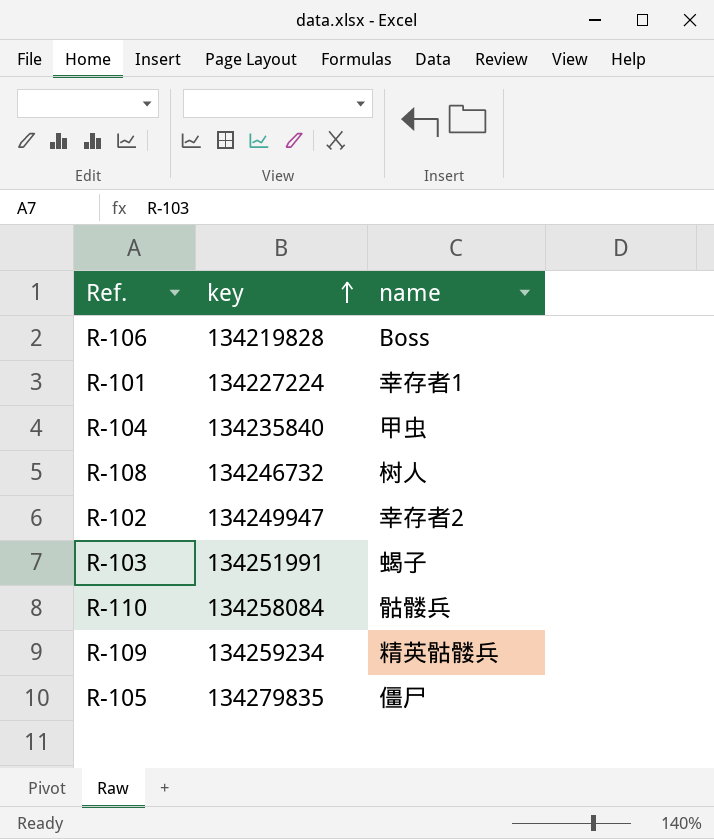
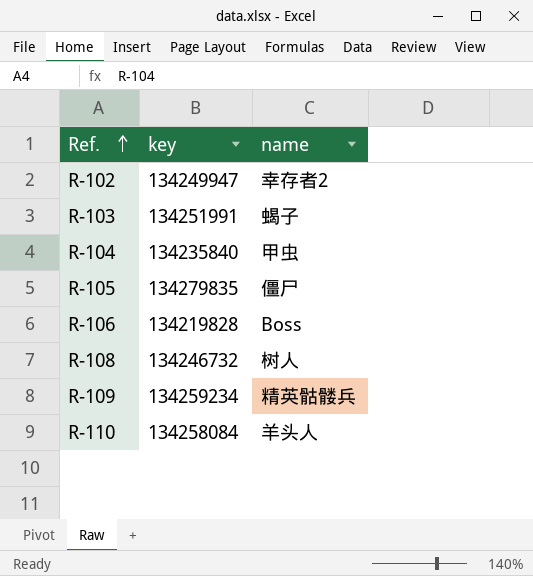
row order: key ascending -> Ref. ascending
row R-101: 134227224 | 幸存者1 -> none
R-110 | name: 骷髅兵 -> 羊头人

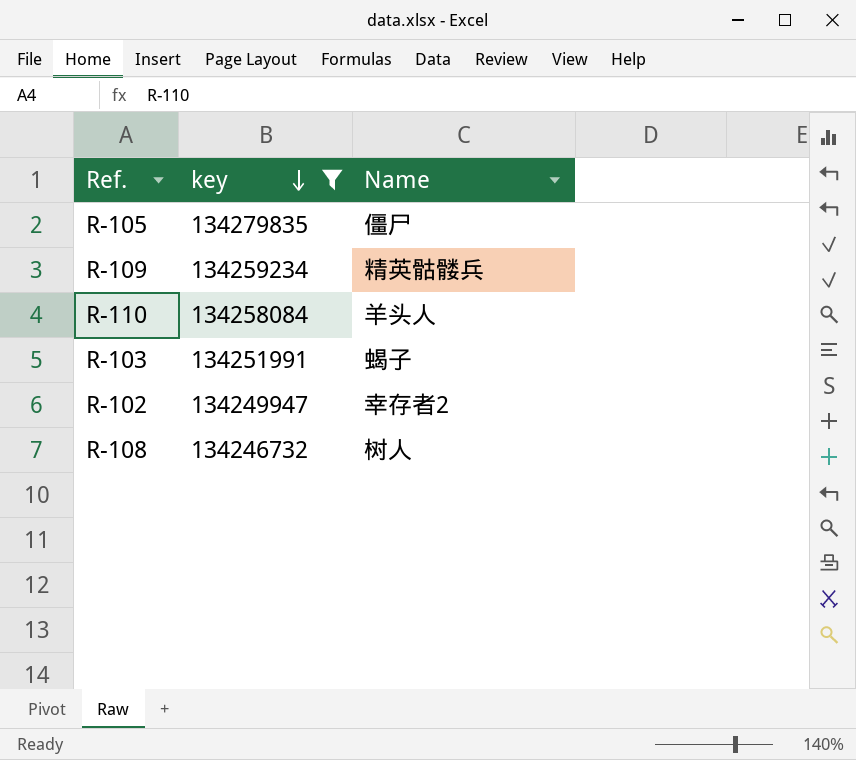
filter: none -> key >= 134246732
row order: Ref. ascending -> key descending
column name: name -> Name

